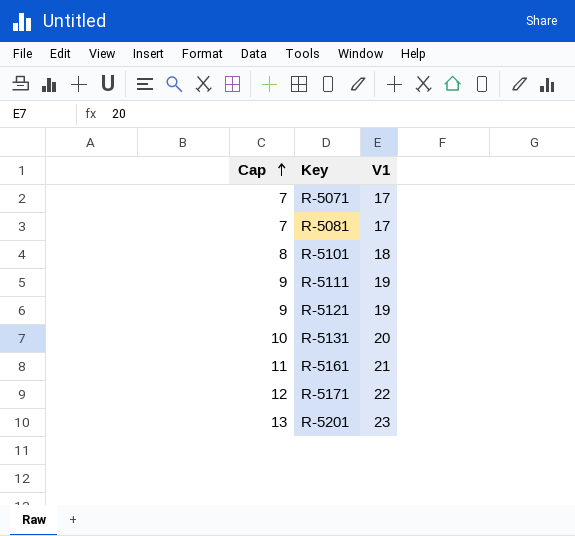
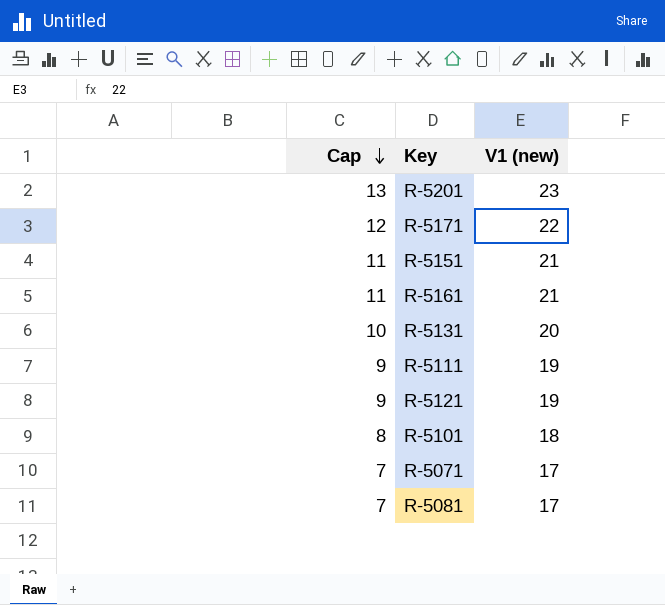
row order: Cap ascending -> Cap descending
column name: V1 -> V1 (new)
row R-5151: none -> 11 | 21

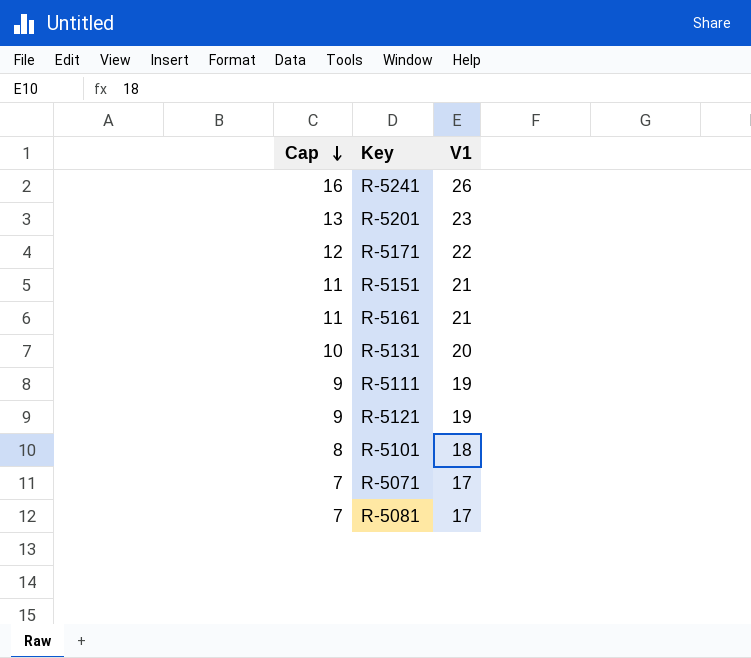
column name: V1 (new) -> V1
row R-5241: none -> 16 | 26

